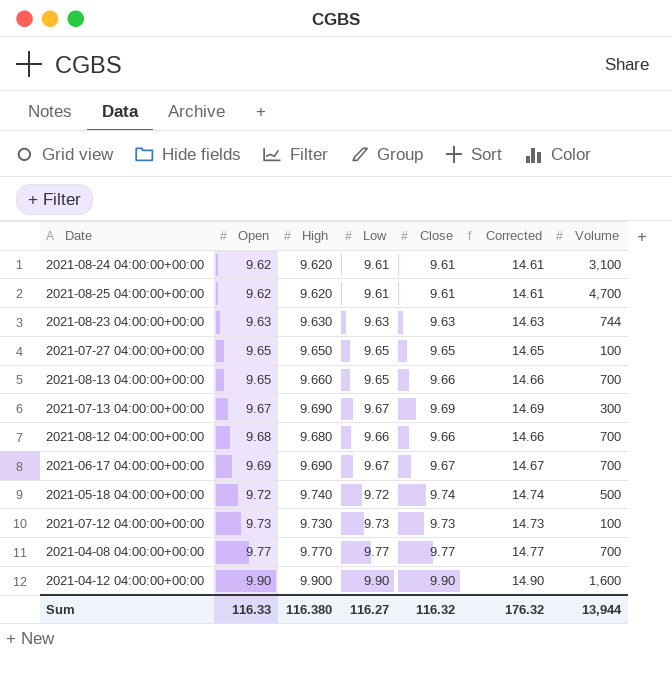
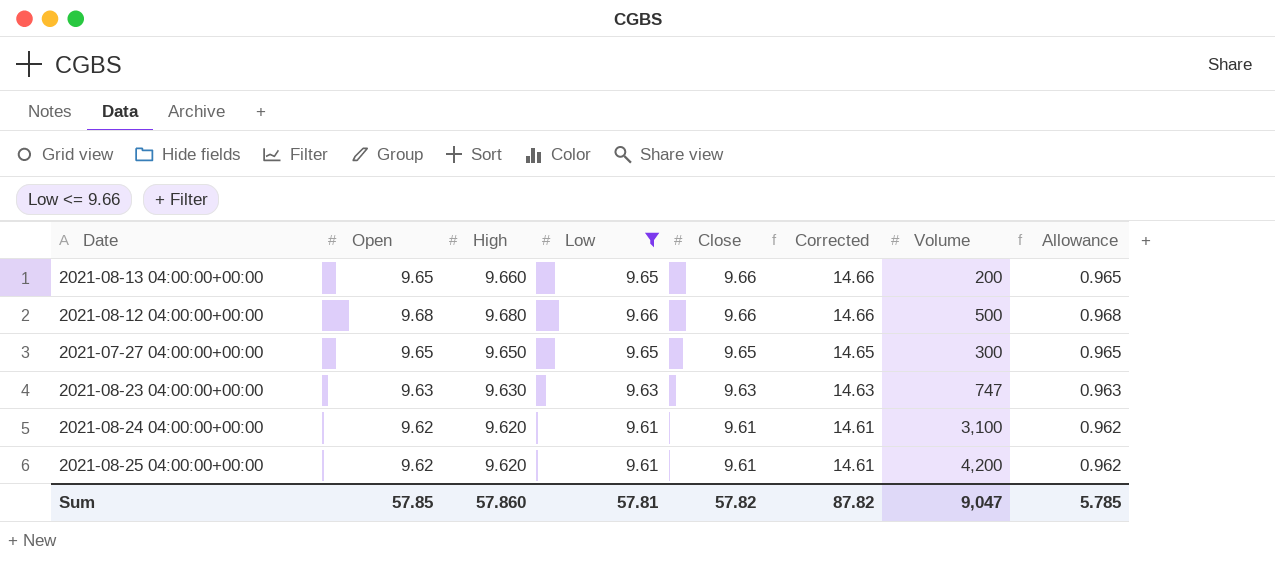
filter: none -> Low <= 9.66
row order: Open ascending -> Close descending
column Allowance | formula: none -> [Open] * 0.1
2021-08-13 04:00:00+00:00 | Volume: 700 -> 200
2021-08-12 04:00:00+00:00 | Volume: 700 -> 500
2021-07-27 04:00:00+00:00 | Volume: 100 -> 300
2021-08-23 04:00:00+00:00 | Volume: 744 -> 747
2021-08-25 04:00:00+00:00 | Volume: 4,700 -> 4,200
Sum | Open: 116.33 -> 57.85
Sum | High: 116.380 -> 57.860
Sum | Low: 116.27 -> 57.81
Sum | Close: 116.32 -> 57.82
Sum | Corrected: 176.32 -> 87.82
Sum | Volume: 13,944 -> 9,047

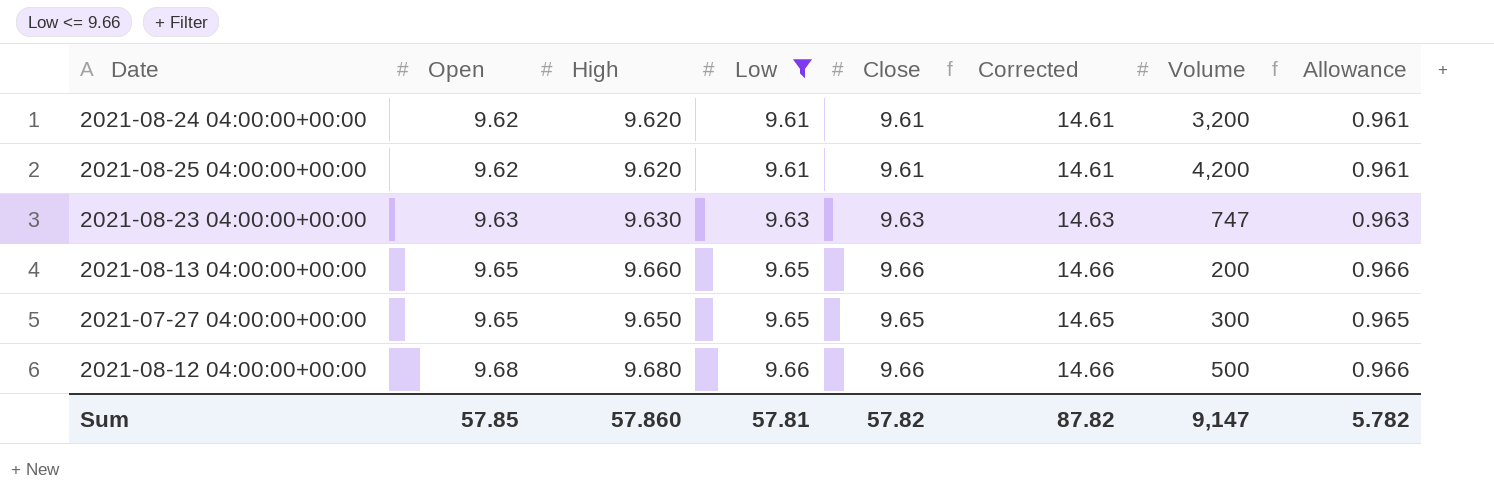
row order: Close descending -> Open ascending
column Allowance | formula: [Open] * 0.1 -> [Close] * 0.1
2021-08-24 04:00:00+00:00 | Volume: 3,100 -> 3,200
Sum | Volume: 9,047 -> 9,147
Sum | Allowance: 5.785 -> 5.782

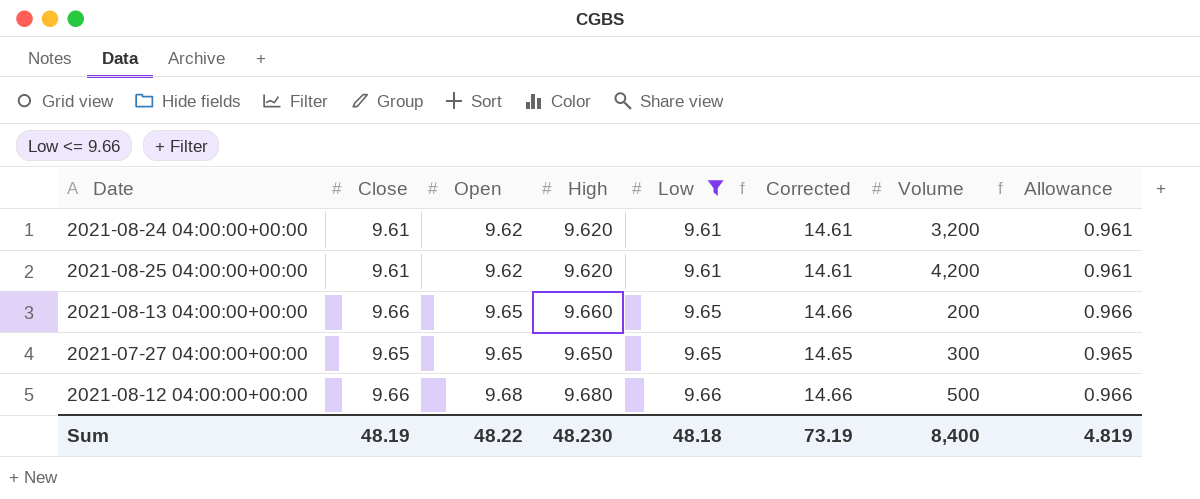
column Close | position: 5 -> 2
row 2021-08-23 04:00:00+00:00: 9.63 | 9.630 | 9.63 | 9.63 | 14.63 | 747 | 0.963 -> none
Sum | Close: 57.82 -> 48.19
Sum | Open: 57.85 -> 48.22
Sum | High: 57.860 -> 48.230
Sum | Low: 57.81 -> 48.18
Sum | Corrected: 87.82 -> 73.19
Sum | Volume: 9,147 -> 8,400
Sum | Allowance: 5.782 -> 4.819

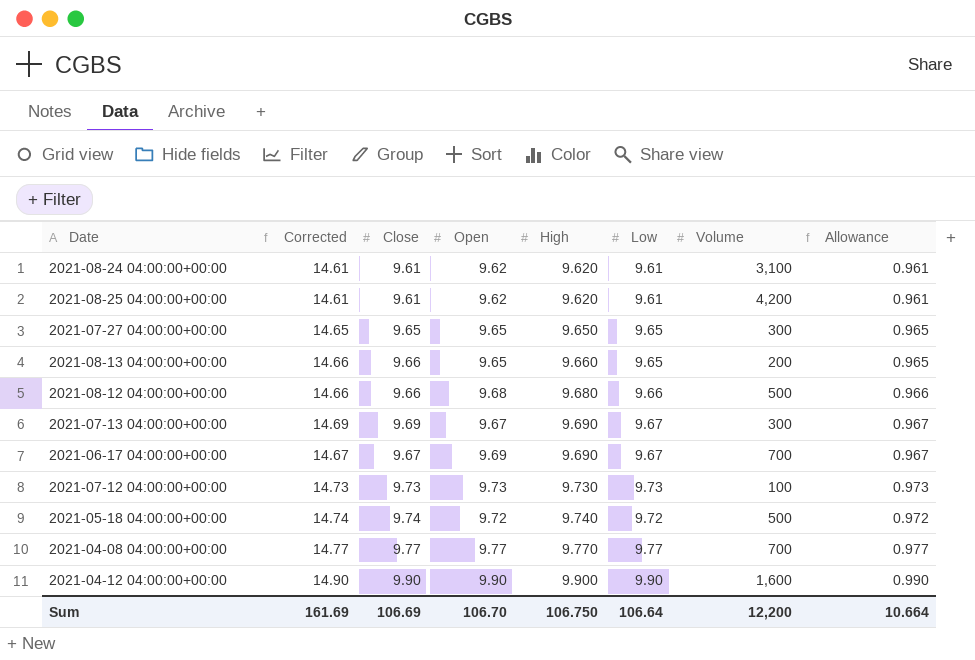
filter: Low <= 9.66 -> none
row order: Open ascending -> High ascending
column Corrected | position: 6 -> 2
column Allowance | formula: [Close] * 0.1 -> [Low] * 0.1
2021-08-24 04:00:00+00:00 | Volume: 3,200 -> 3,100
Sum | Corrected: 73.19 -> 161.69
Sum | Close: 48.19 -> 106.69
Sum | Open: 48.22 -> 106.70
Sum | High: 48.230 -> 106.750
Sum | Low: 48.18 -> 106.64
Sum | Volume: 8,400 -> 12,200
Sum | Allowance: 4.819 -> 10.664

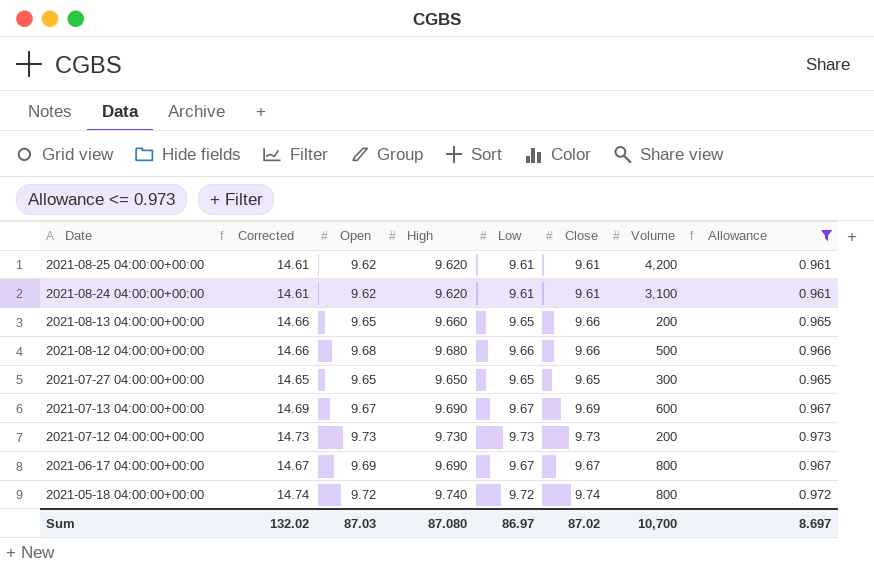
filter: none -> Allowance <= 0.973
row order: High ascending -> Date descending
column Close | position: 3 -> 6
2021-07-13 04:00:00+00:00 | Volume: 300 -> 600
2021-07-12 04:00:00+00:00 | Volume: 100 -> 200
2021-06-17 04:00:00+00:00 | Volume: 700 -> 800
2021-05-18 04:00:00+00:00 | Volume: 500 -> 800
Sum | Corrected: 161.69 -> 132.02
Sum | Open: 106.70 -> 87.03
Sum | High: 106.750 -> 87.080
Sum | Low: 106.64 -> 86.97
Sum | Close: 106.69 -> 87.02
Sum | Volume: 12,200 -> 10,700
Sum | Allowance: 10.664 -> 8.697

